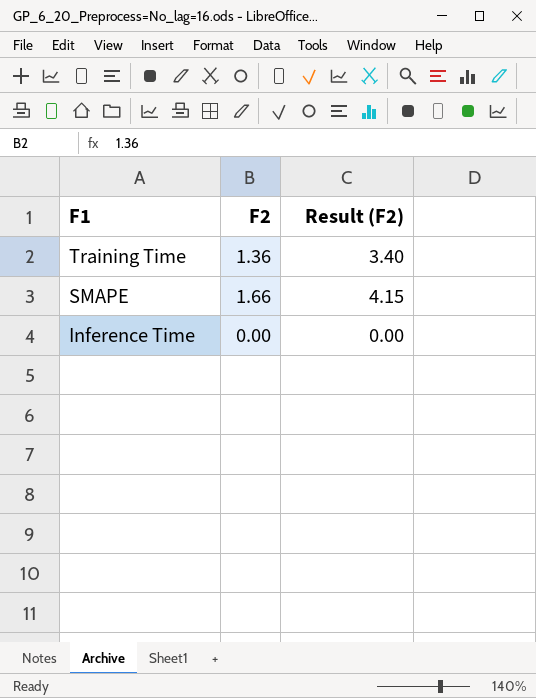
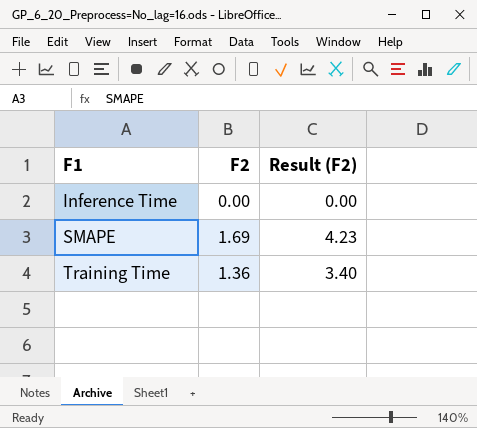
row order: F1 descending -> F1 ascending
SMAPE | F2: 1.66 -> 1.69
SMAPE | Result (F2): 4.15 -> 4.23

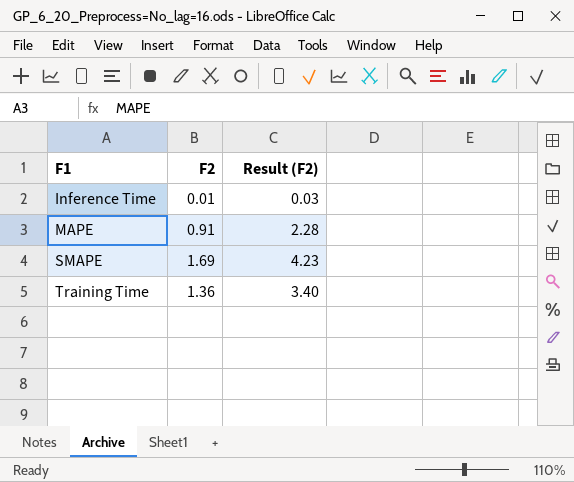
Inference Time | F2: 0.00 -> 0.01
Inference Time | Result (F2): 0.00 -> 0.03
row MAPE: none -> 0.91 | 2.28

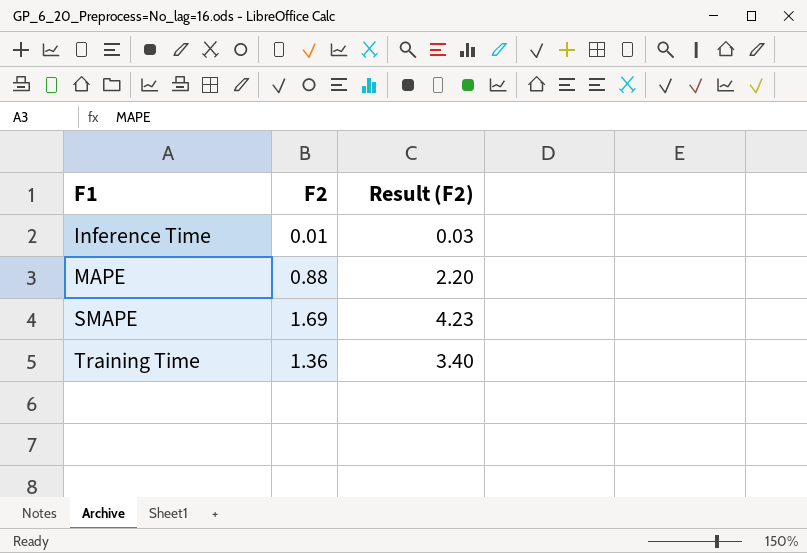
MAPE | F2: 0.91 -> 0.88
MAPE | Result (F2): 2.28 -> 2.20

